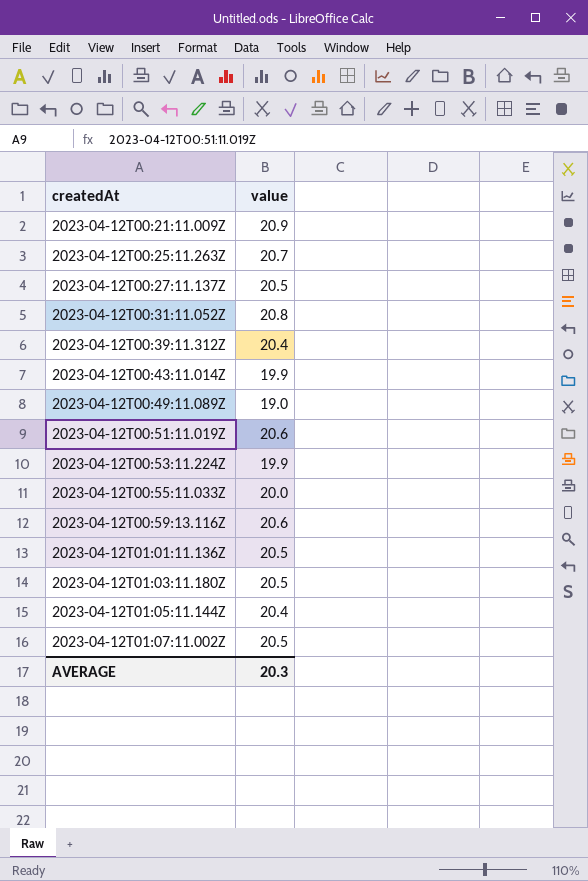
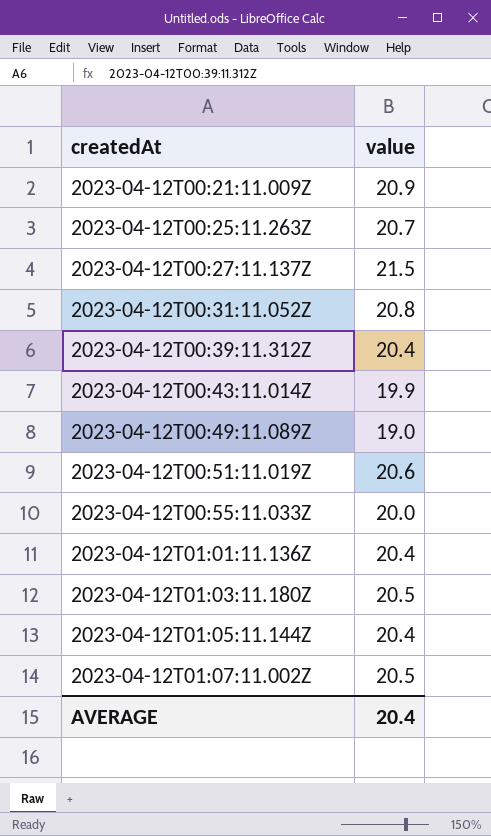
row 2023-04-12T00:53:11.224Z: 19.9 -> none
row 2023-04-12T00:59:13.116Z: 20.6 -> none
2023-04-12T00:27:11.137Z | value: 20.5 -> 21.5
2023-04-12T01:01:11.136Z | value: 20.5 -> 20.4
AVERAGE | value: 20.3 -> 20.4

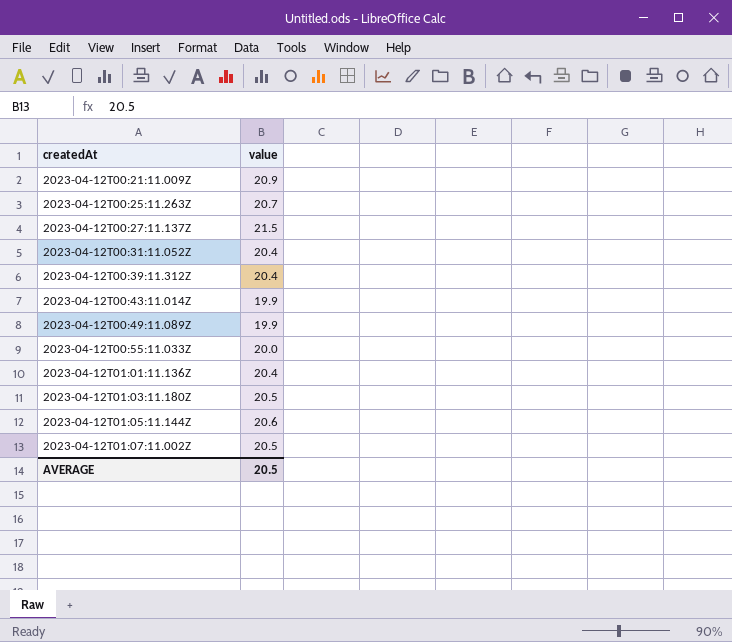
row 2023-04-12T00:51:11.019Z: 20.6 -> none
2023-04-12T00:31:11.052Z | value: 20.8 -> 20.4
2023-04-12T00:49:11.089Z | value: 19.0 -> 19.9
2023-04-12T01:05:11.144Z | value: 20.4 -> 20.6
AVERAGE | value: 20.4 -> 20.5

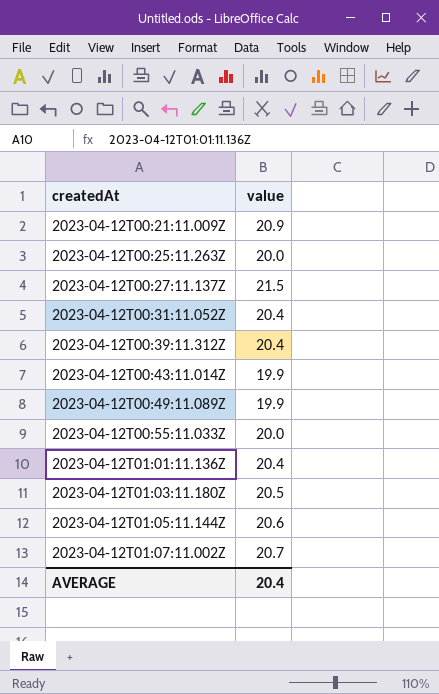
2023-04-12T00:25:11.263Z | value: 20.7 -> 20.0
2023-04-12T01:07:11.002Z | value: 20.5 -> 20.7
AVERAGE | value: 20.5 -> 20.4

